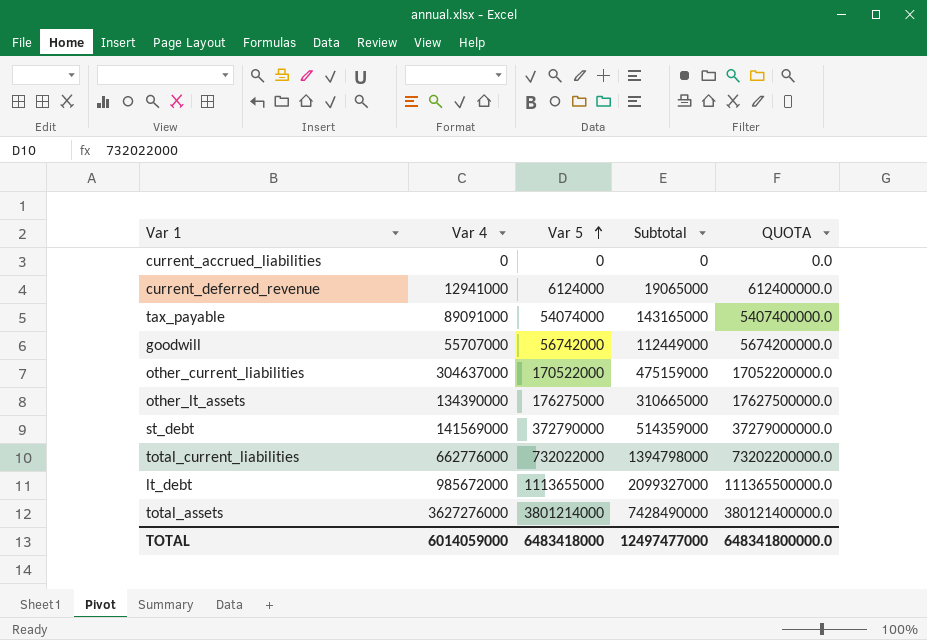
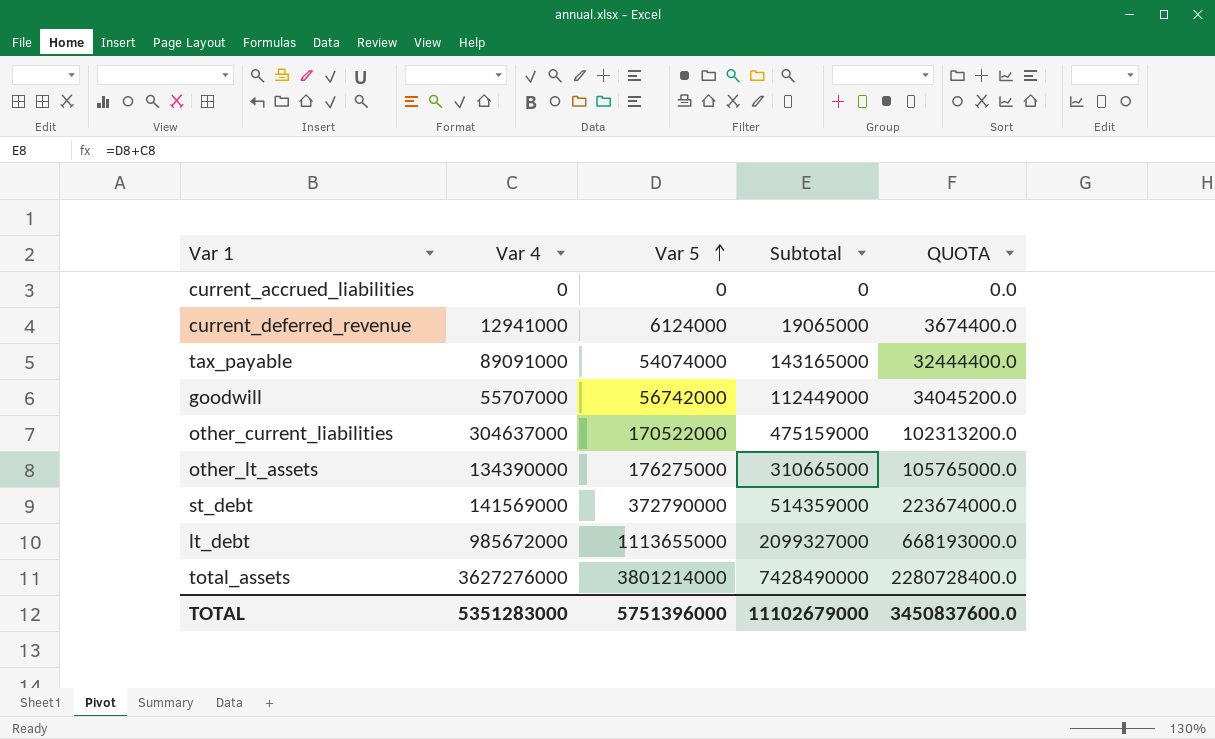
column QUOTA | formula: [Var 5] * 100 -> [Var 5] * 0.6
row total_current_liabilities: 662776000 | 732022000 | 1394798000 | 73202200000.0 -> none
TOTAL | Var 4: 6014059000 -> 5351283000
TOTAL | Var 5: 6483418000 -> 5751396000
TOTAL | Subtotal: 12497477000 -> 11102679000
TOTAL | QUOTA: 648341800000.0 -> 3450837600.0

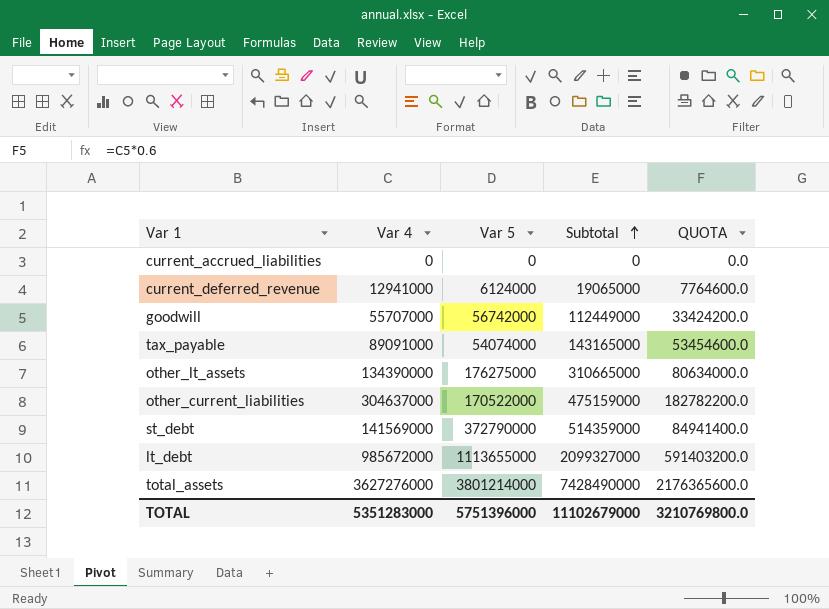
row order: Var 5 ascending -> Subtotal ascending
column QUOTA | formula: [Var 5] * 0.6 -> [Var 4] * 0.6
TOTAL | QUOTA: 3450837600.0 -> 3210769800.0

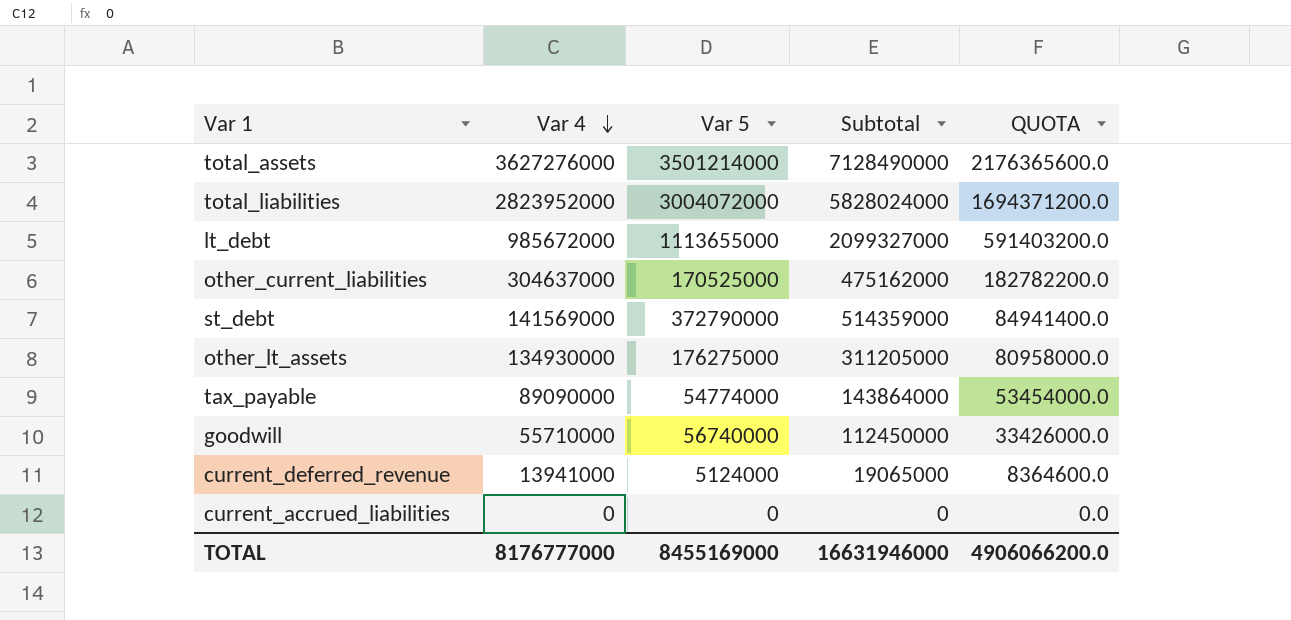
row order: Subtotal ascending -> Var 4 descending
total_assets | Var 5: 3801214000 -> 3501214000
total_assets | Subtotal: 7428490000 -> 7128490000
row total_liabilities: none -> 2823952000 | 3004072000 | 5828024000 | 1694371200.0
other_current_liabilities | Var 5: 170522000 -> 170525000
other_current_liabilities | Subtotal: 475159000 -> 475162000
other_lt_assets | Var 4: 134390000 -> 134930000
other_lt_assets | Subtotal: 310665000 -> 311205000
other_lt_assets | QUOTA: 80634000.0 -> 80958000.0
tax_payable | Var 4: 89091000 -> 89090000
tax_payable | Var 5: 54074000 -> 54774000
tax_payable | Subtotal: 143165000 -> 143864000
tax_payable | QUOTA: 53454600.0 -> 53454000.0
goodwill | Var 4: 55707000 -> 55710000
goodwill | Var 5: 56742000 -> 56740000
goodwill | Subtotal: 112449000 -> 112450000
goodwill | QUOTA: 33424200.0 -> 33426000.0
current_deferred_revenue | Var 4: 12941000 -> 13941000
current_deferred_revenue | Var 5: 6124000 -> 5124000
current_deferred_revenue | QUOTA: 7764600.0 -> 8364600.0
TOTAL | Var 4: 5351283000 -> 8176777000
TOTAL | Var 5: 5751396000 -> 8455169000
TOTAL | Subtotal: 11102679000 -> 16631946000
TOTAL | QUOTA: 3210769800.0 -> 4906066200.0

